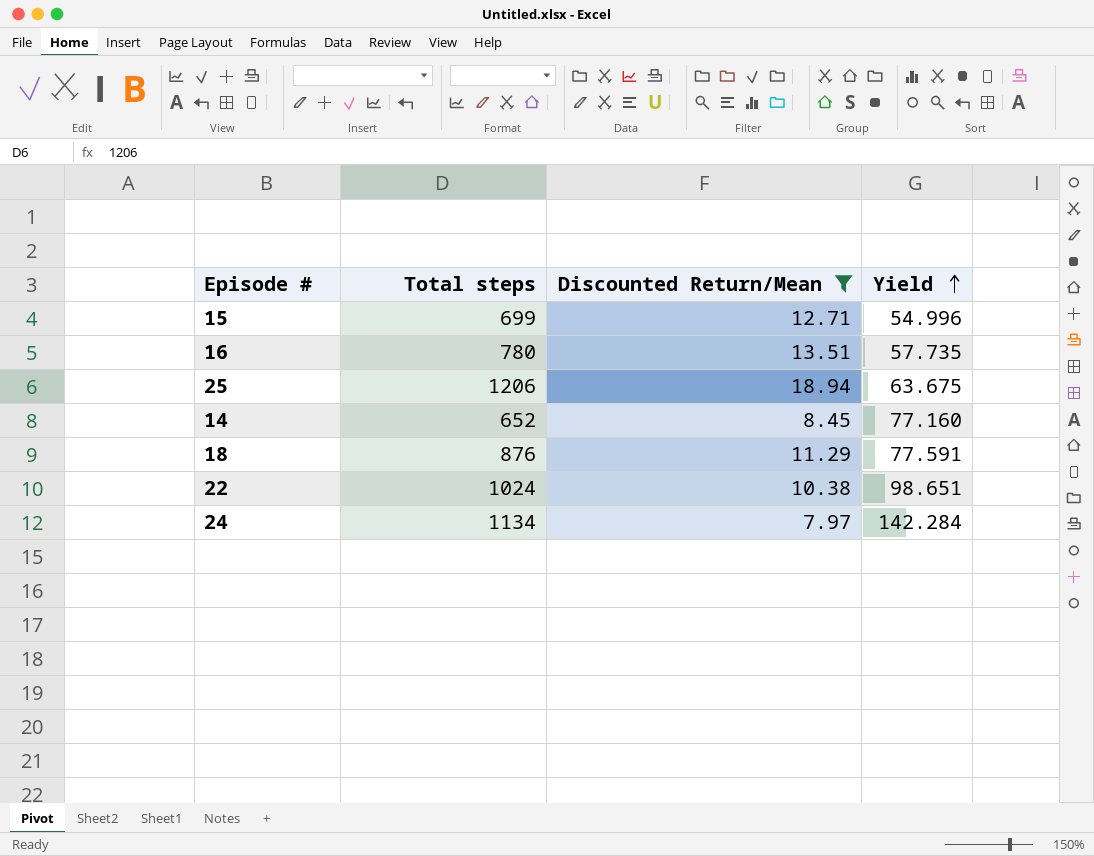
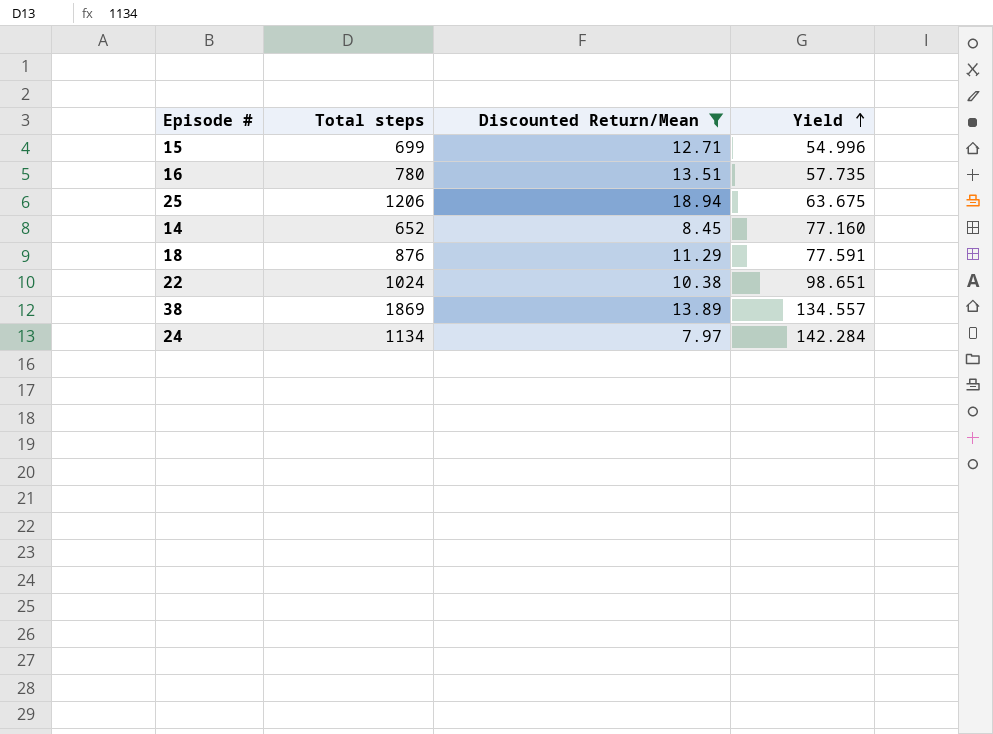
row 38: none -> 1869 | 13.89 | 134.557

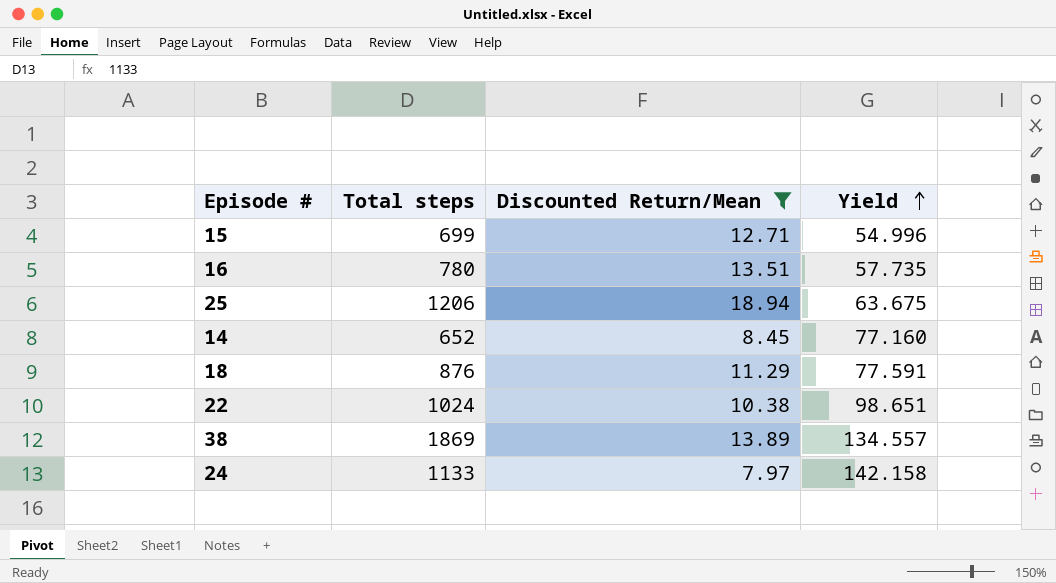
24 | Total steps: 1134 -> 1133
24 | Yield: 142.284 -> 142.158

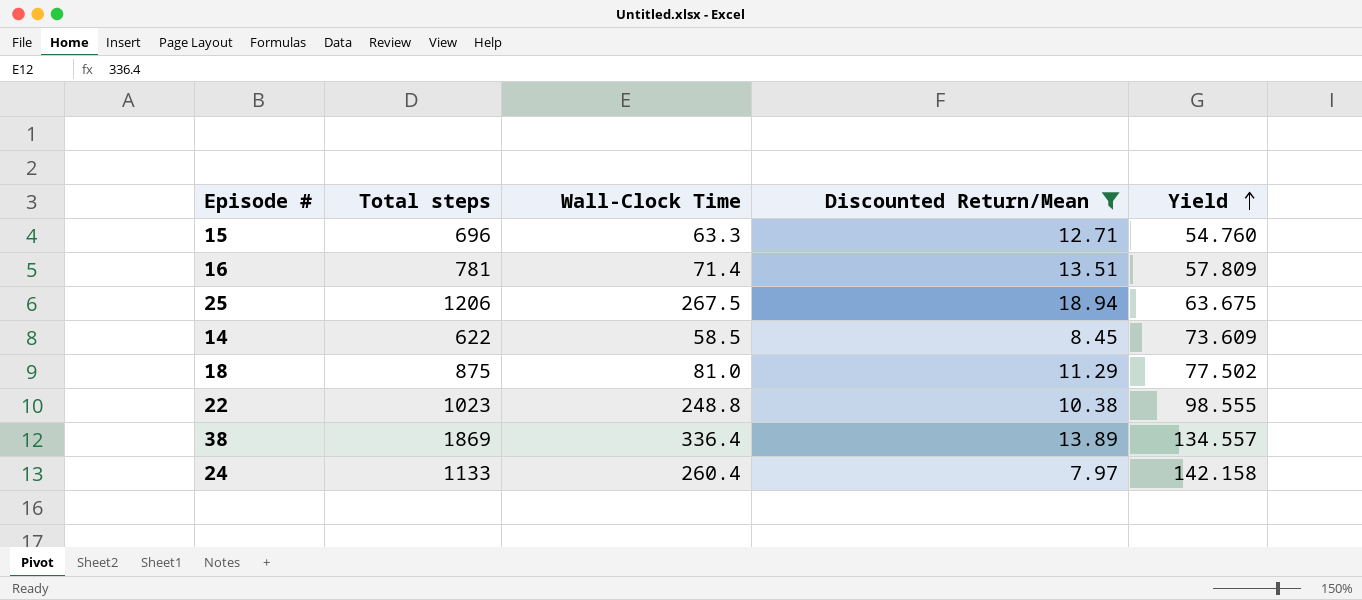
column Wall-Clock Time | position: none -> 3
15 | Total steps: 699 -> 696
15 | Yield: 54.996 -> 54.760
16 | Total steps: 780 -> 781
16 | Yield: 57.735 -> 57.809
14 | Total steps: 652 -> 622
14 | Yield: 77.160 -> 73.609
18 | Total steps: 876 -> 875
18 | Yield: 77.591 -> 77.502
22 | Total steps: 1024 -> 1023
22 | Yield: 98.651 -> 98.555

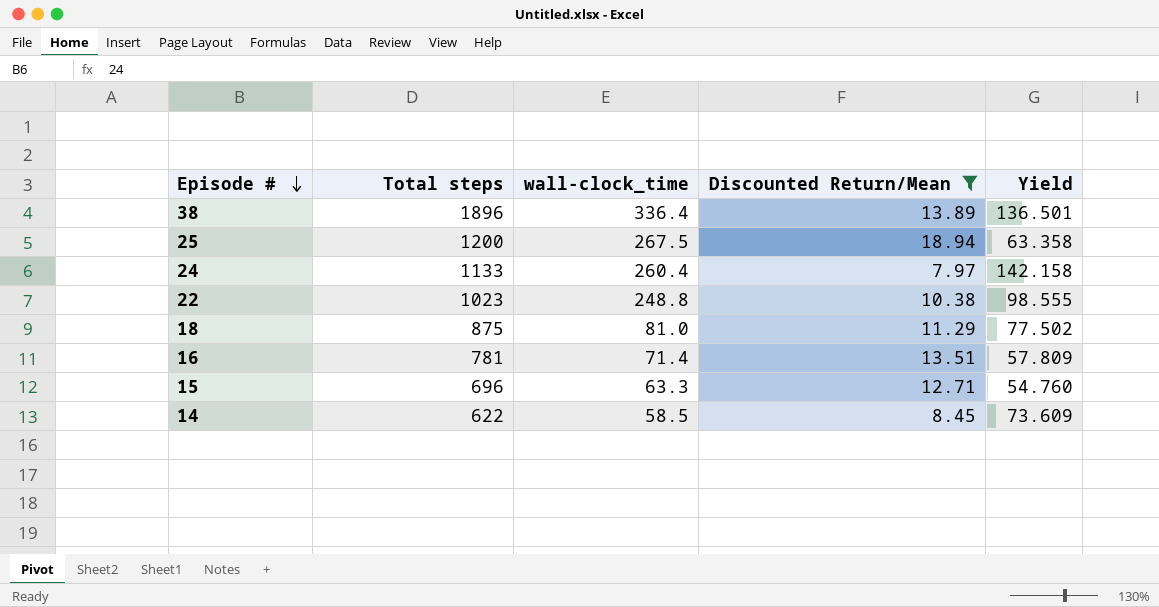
row order: Yield ascending -> Episode # descending
column name: Wall-Clock Time -> wall-clock_time
38 | Total steps: 1869 -> 1896
38 | Yield: 134.557 -> 136.501
25 | Total steps: 1206 -> 1200
25 | Yield: 63.675 -> 63.358

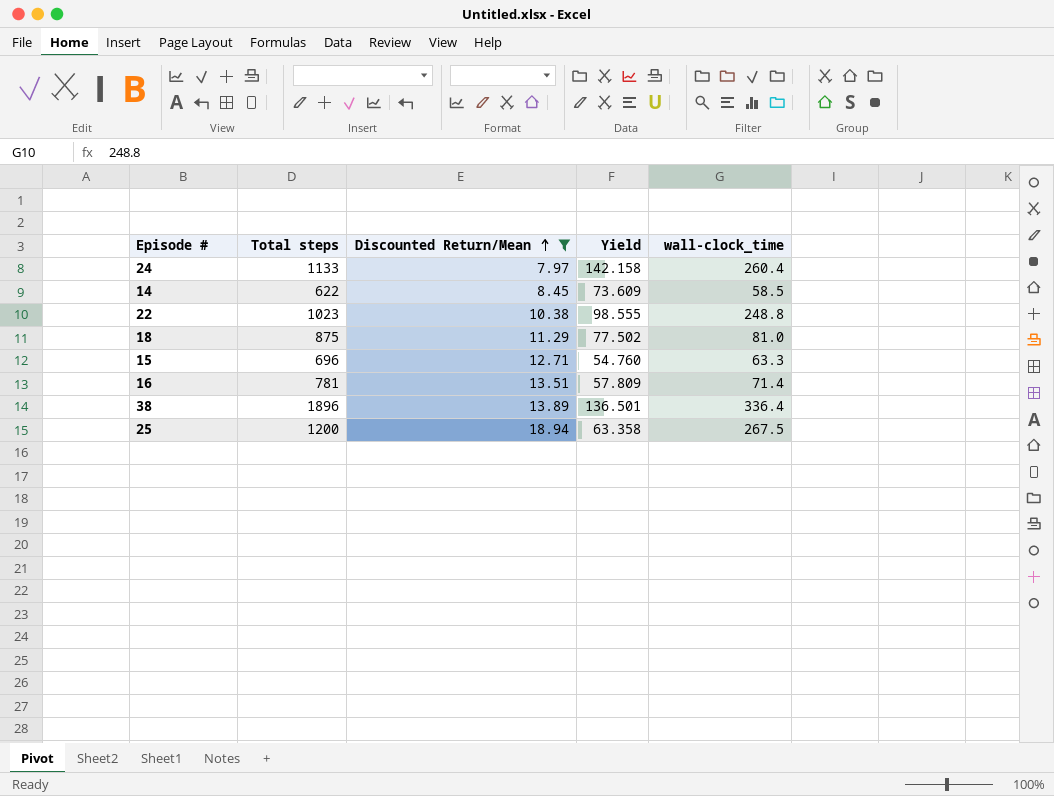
row order: Episode # descending -> Discounted Return/Mean ascending
column wall-clock_time | position: 3 -> 5

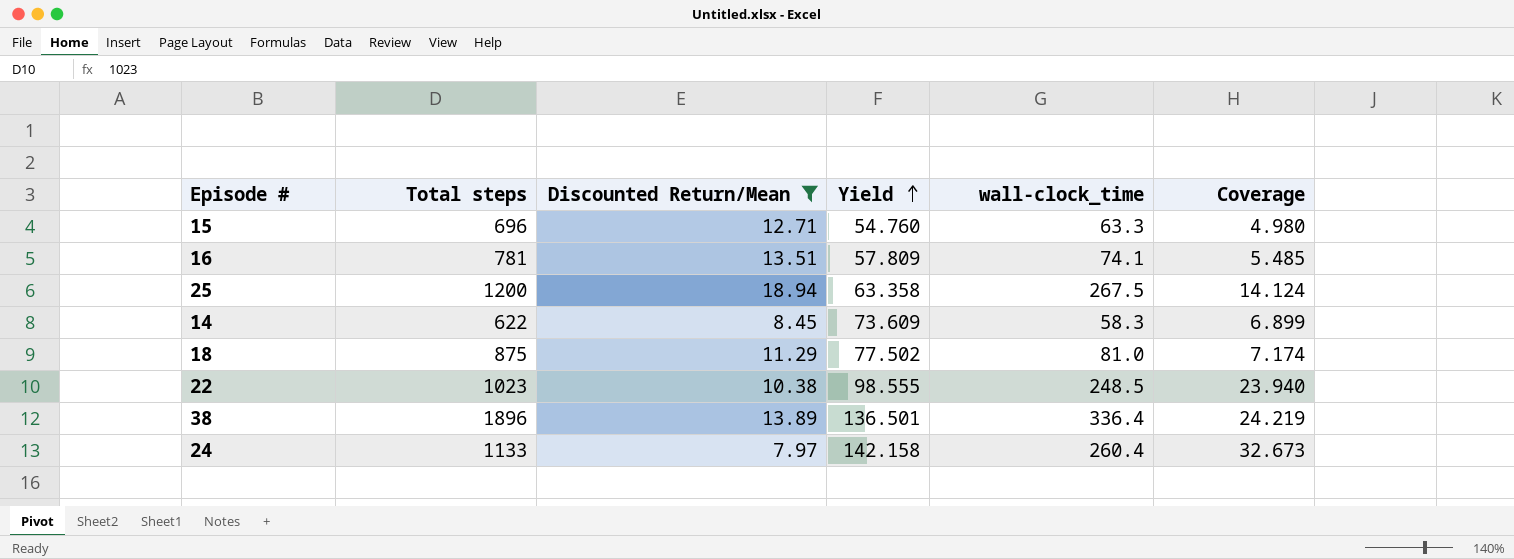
row order: Discounted Return/Mean ascending -> Yield ascending
column Coverage | formula: none -> [wall-clock_time] / [Discounted Return/Mean]
16 | wall-clock_time: 71.4 -> 74.1
14 | wall-clock_time: 58.5 -> 58.3
22 | wall-clock_time: 248.8 -> 248.5

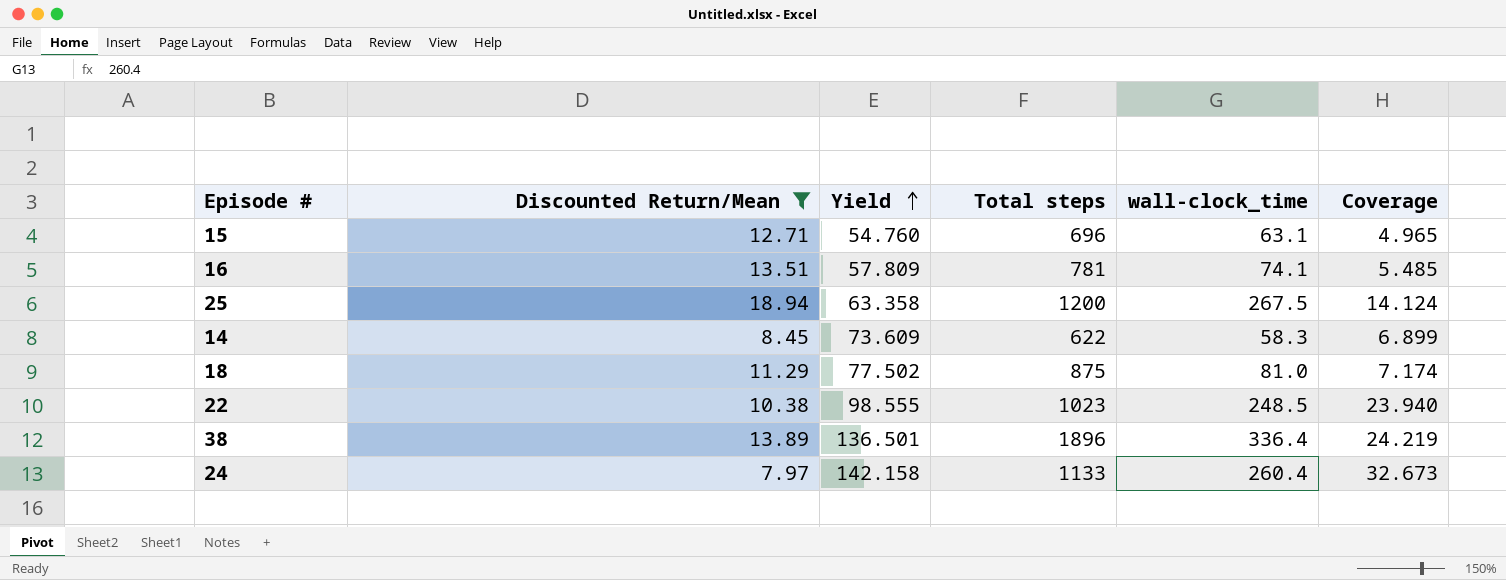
column Total steps | position: 2 -> 4
15 | wall-clock_time: 63.3 -> 63.1
15 | Coverage: 4.980 -> 4.965

